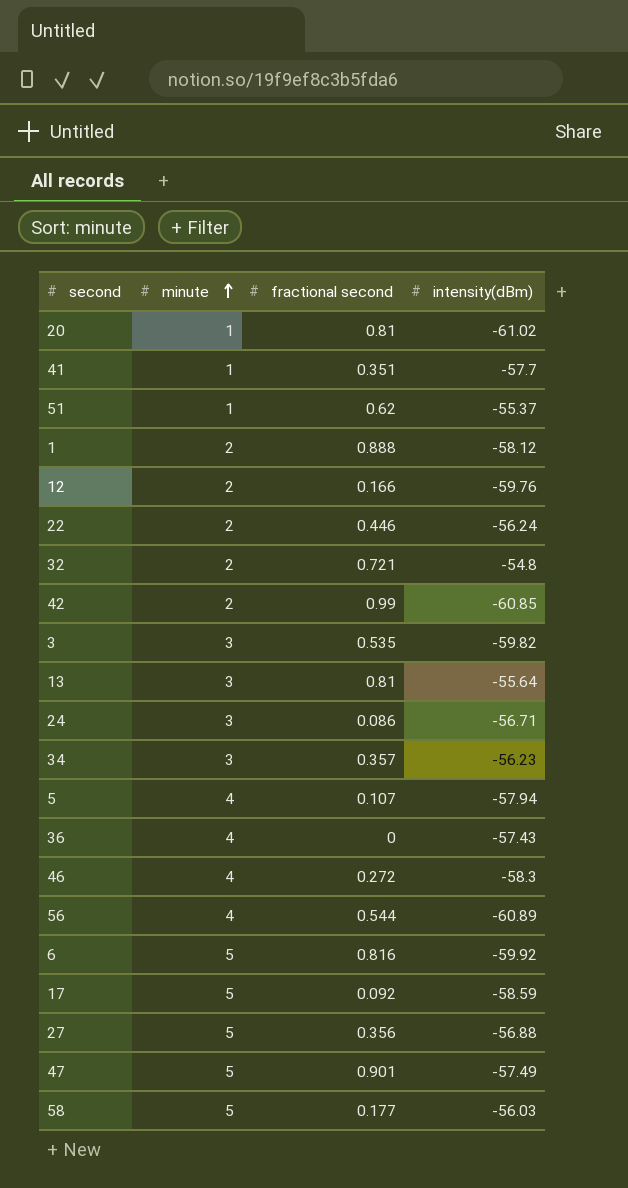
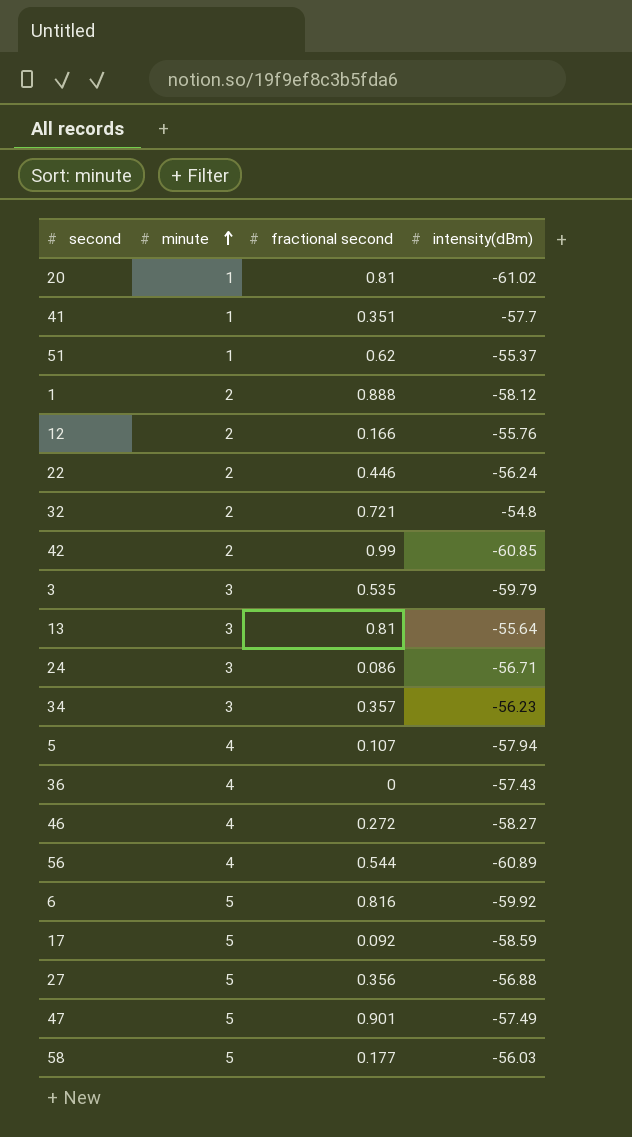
12 | intensity(dBm): -59.76 -> -55.76
3 | intensity(dBm): -59.82 -> -59.79
46 | intensity(dBm): -58.3 -> -58.27

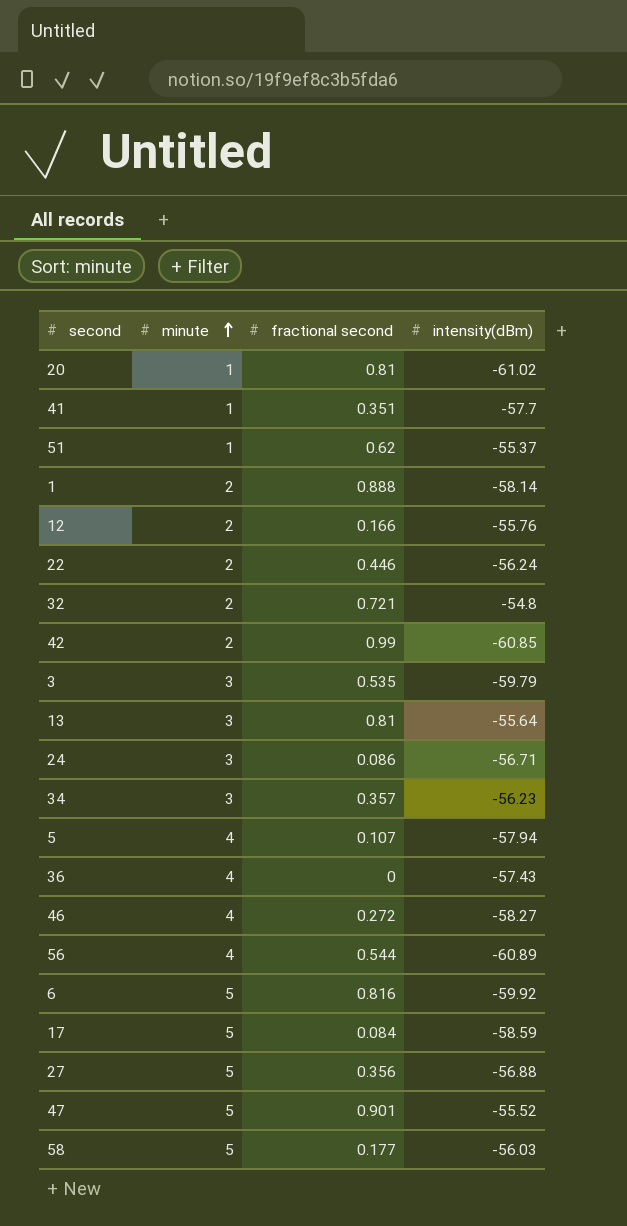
1 | intensity(dBm): -58.12 -> -58.14
17 | fractional second: 0.092 -> 0.084
47 | intensity(dBm): -57.49 -> -55.52

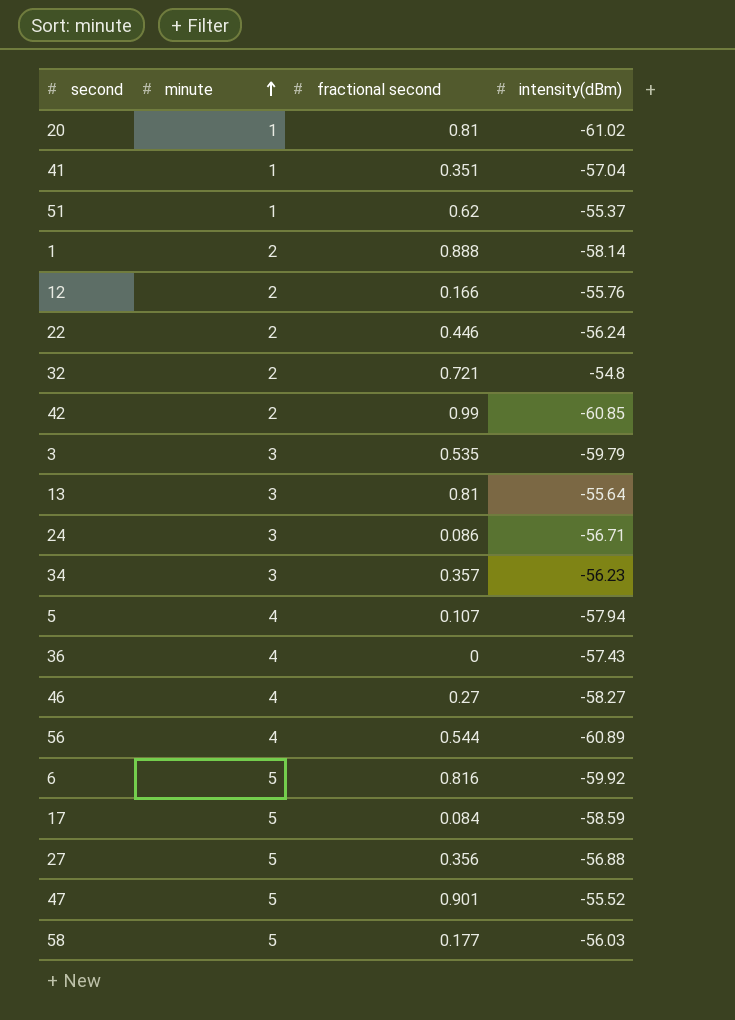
41 | intensity(dBm): -57.7 -> -57.04
46 | fractional second: 0.272 -> 0.27

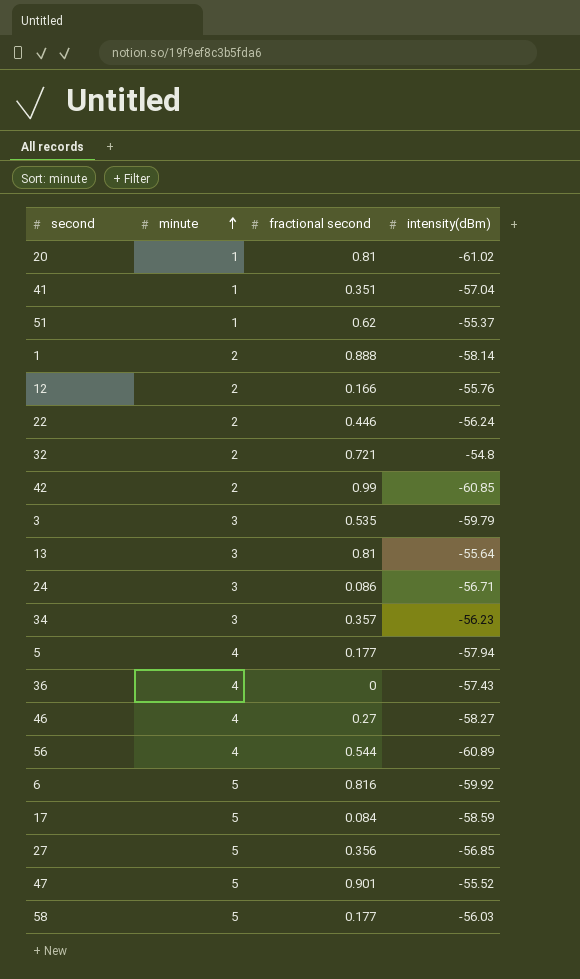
5 | fractional second: 0.107 -> 0.177
27 | intensity(dBm): -56.88 -> -56.85

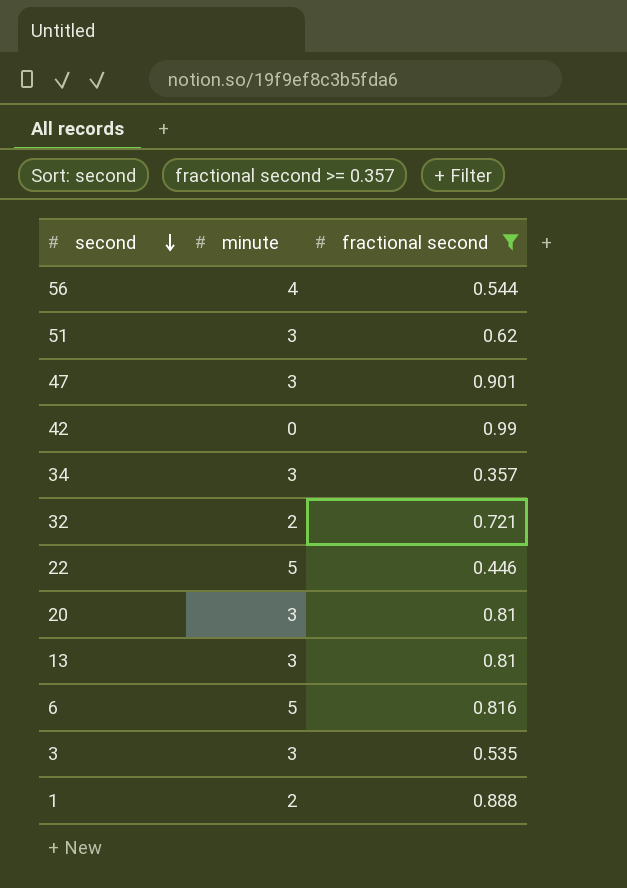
filter: none -> fractional second >= 0.357
row order: minute ascending -> second descending
column intensity(dBm) | position: 4 -> none
51 | minute: 1 -> 3
47 | minute: 5 -> 3
42 | minute: 2 -> 0
22 | minute: 2 -> 5
20 | minute: 1 -> 3

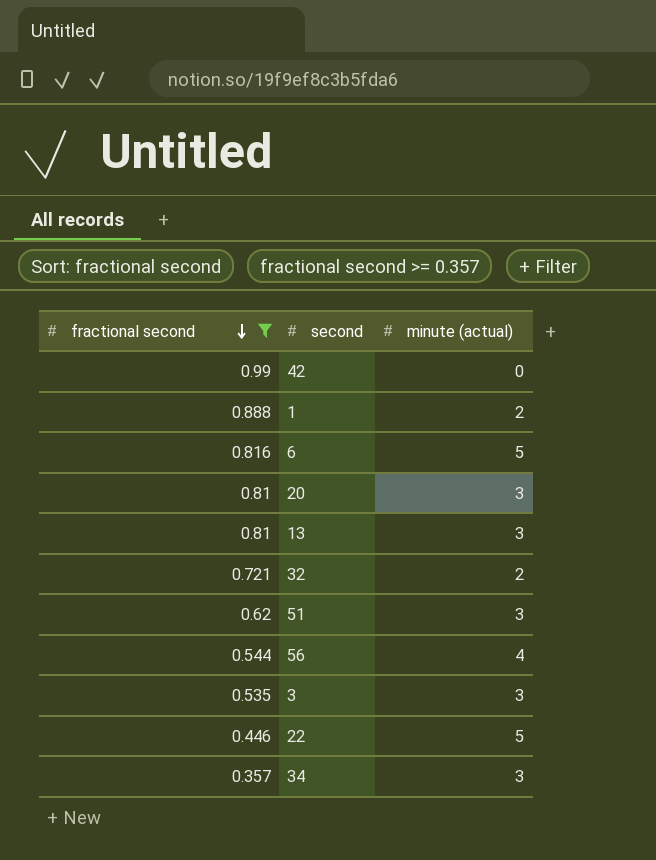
row order: second descending -> fractional second descending
column fractional second | position: 3 -> 1
column name: minute -> minute (actual)
row 47: 3 | 0.901 -> none

